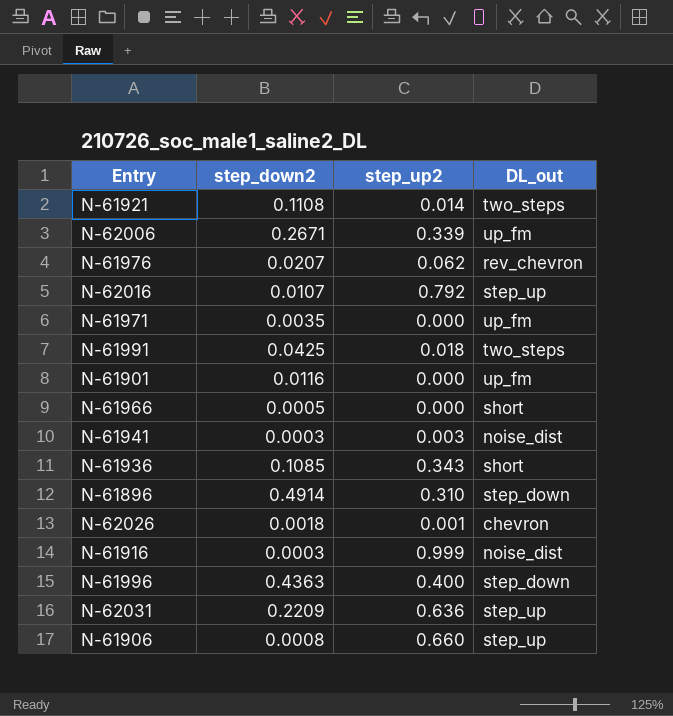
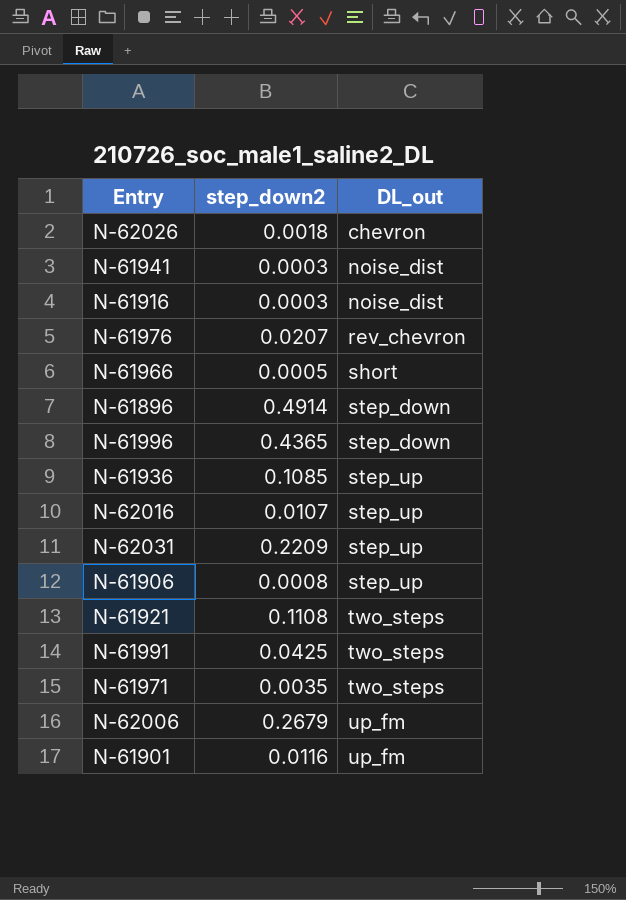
row order: none -> DL_out ascending
column step_up2 | position: 3 -> none
N-61996 | step_down2: 0.4363 -> 0.4365
N-61936 | DL_out: short -> step_up
N-61971 | DL_out: up_fm -> two_steps
N-62006 | step_down2: 0.2671 -> 0.2679

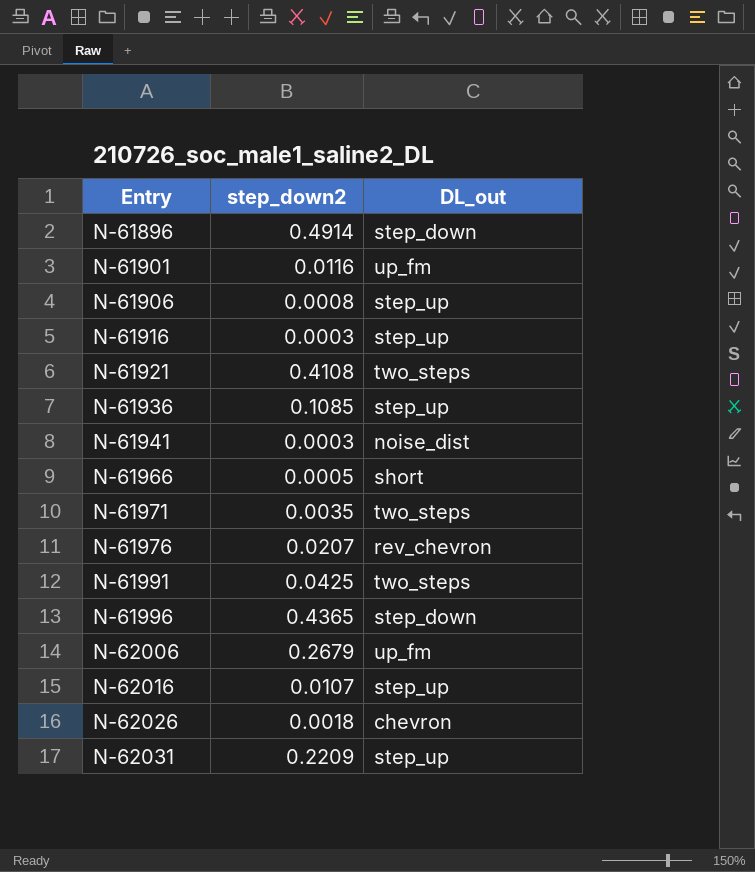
row order: DL_out ascending -> Entry ascending
N-61916 | DL_out: noise_dist -> step_up
N-61921 | step_down2: 0.1108 -> 0.4108

